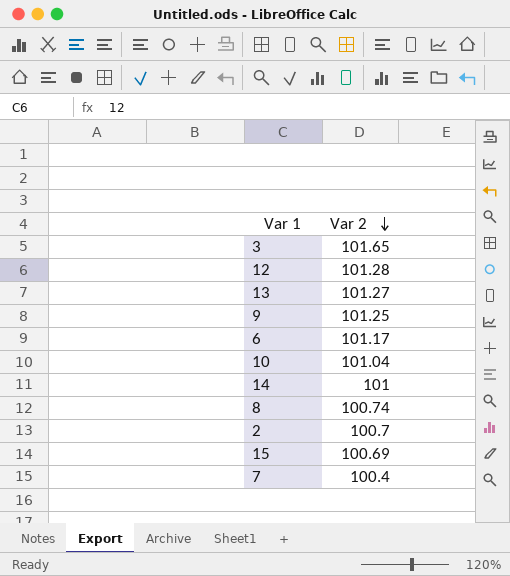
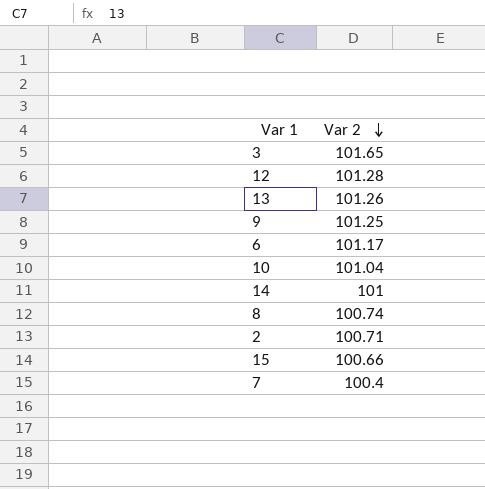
13 | Var 2: 101.27 -> 101.26
2 | Var 2: 100.7 -> 100.71
15 | Var 2: 100.69 -> 100.66

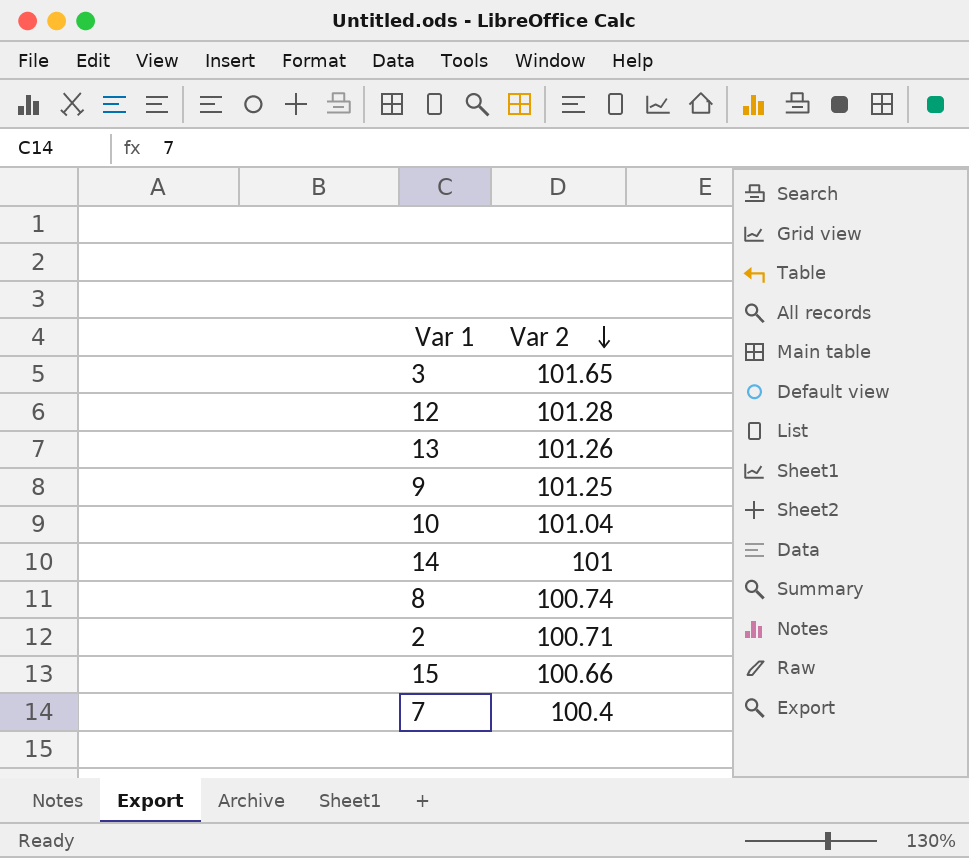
row 6: 101.17 -> none

